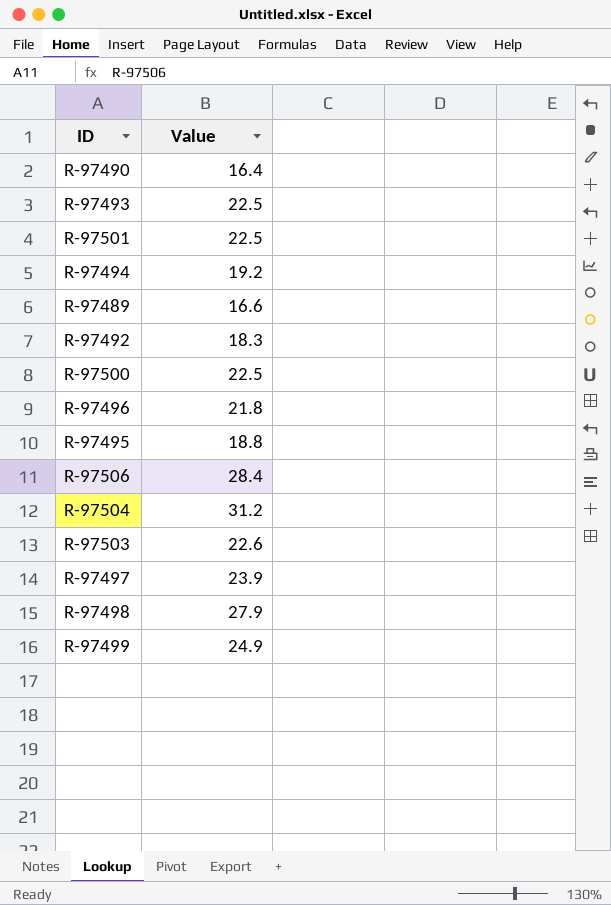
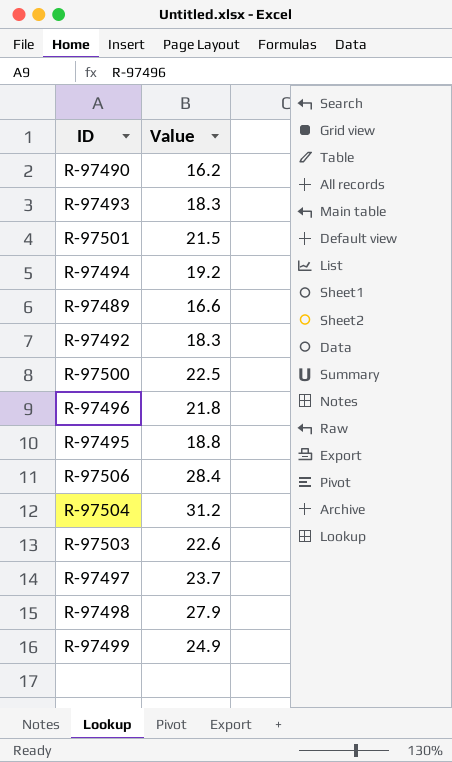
R-97490 | Value: 16.4 -> 16.2
R-97493 | Value: 22.5 -> 18.3
R-97501 | Value: 22.5 -> 21.5
R-97497 | Value: 23.9 -> 23.7

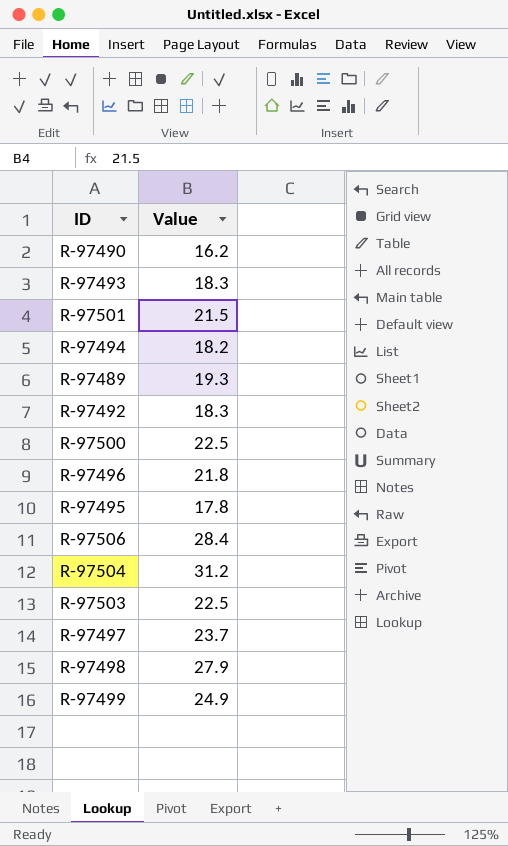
R-97494 | Value: 19.2 -> 18.2
R-97489 | Value: 16.6 -> 19.3
R-97495 | Value: 18.8 -> 17.8
R-97503 | Value: 22.6 -> 22.5

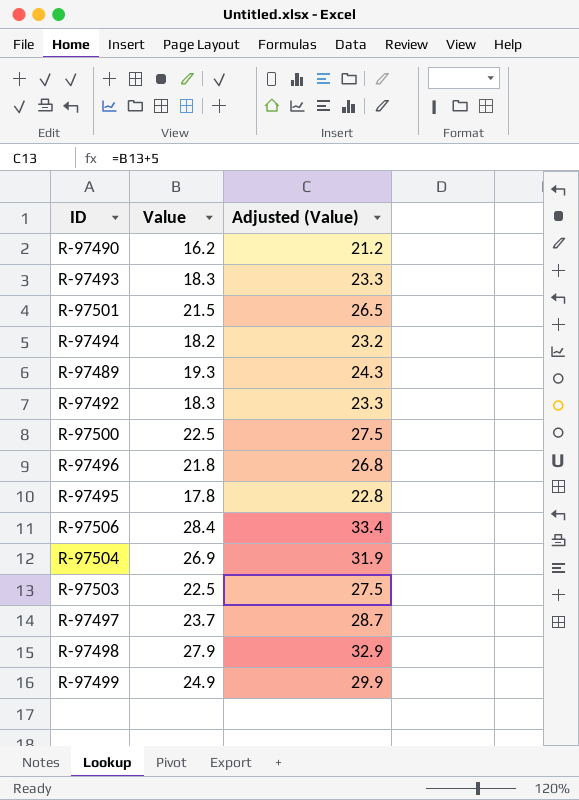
column Adjusted (Value) | formula: none -> [Value] + 5
R-97504 | Value: 31.2 -> 26.9

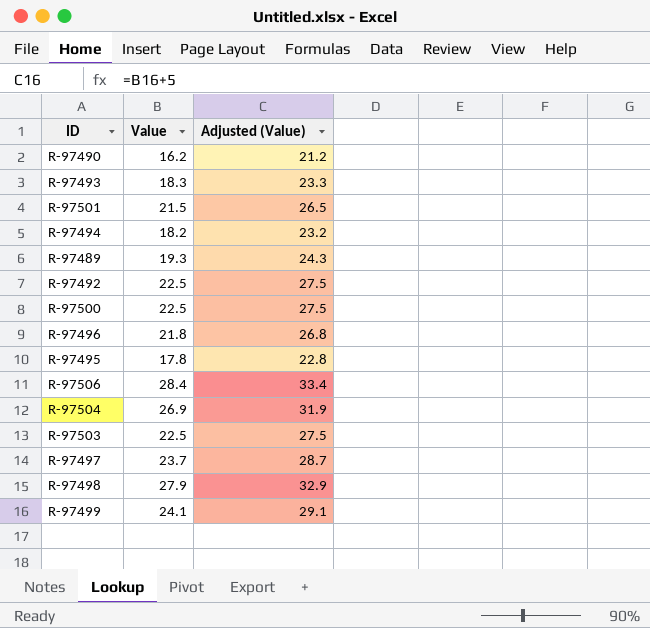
R-97492 | Value: 18.3 -> 22.5
R-97492 | Adjusted (Value): 23.3 -> 27.5
R-97499 | Value: 24.9 -> 24.1
R-97499 | Adjusted (Value): 29.9 -> 29.1

